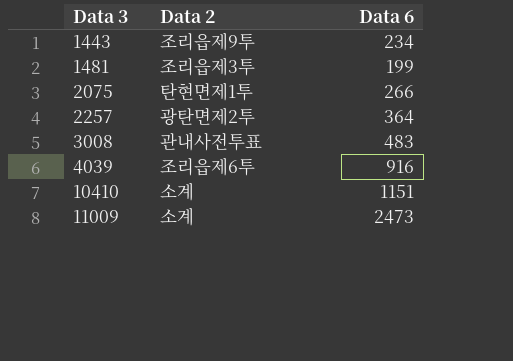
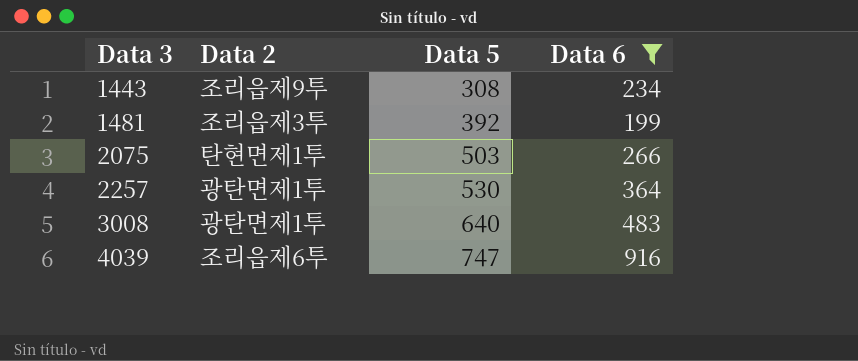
filter: none -> Data 6 <= 916
column Data 5 | position: none -> 3
2257 | Data 2: 광탄면제2투 -> 광탄면제1투
3008 | Data 2: 관내사전투표 -> 광탄면제1투

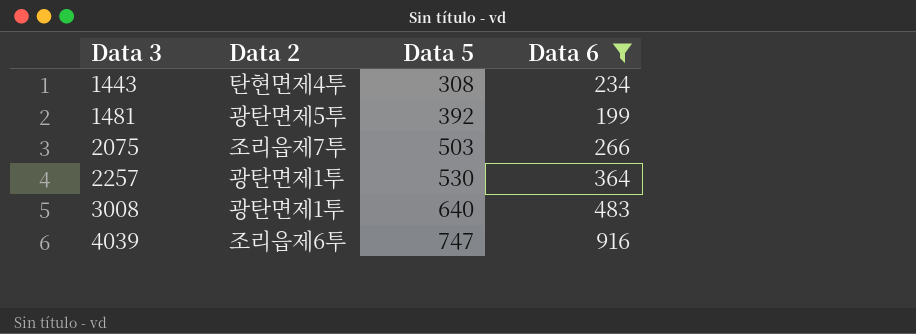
1443 | Data 2: 조리읍제9투 -> 탄현면제4투
1481 | Data 2: 조리읍제3투 -> 광탄면제5투
2075 | Data 2: 탄현면제1투 -> 조리읍제7투

